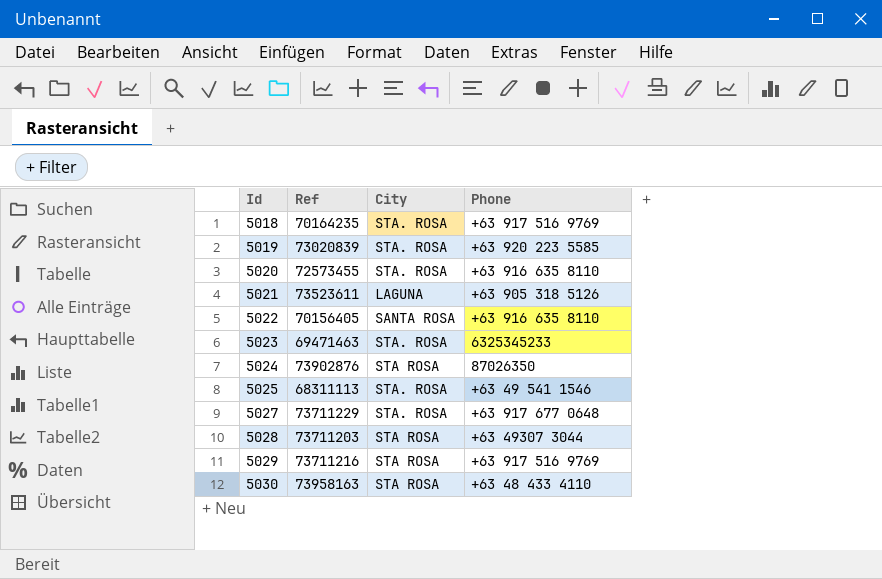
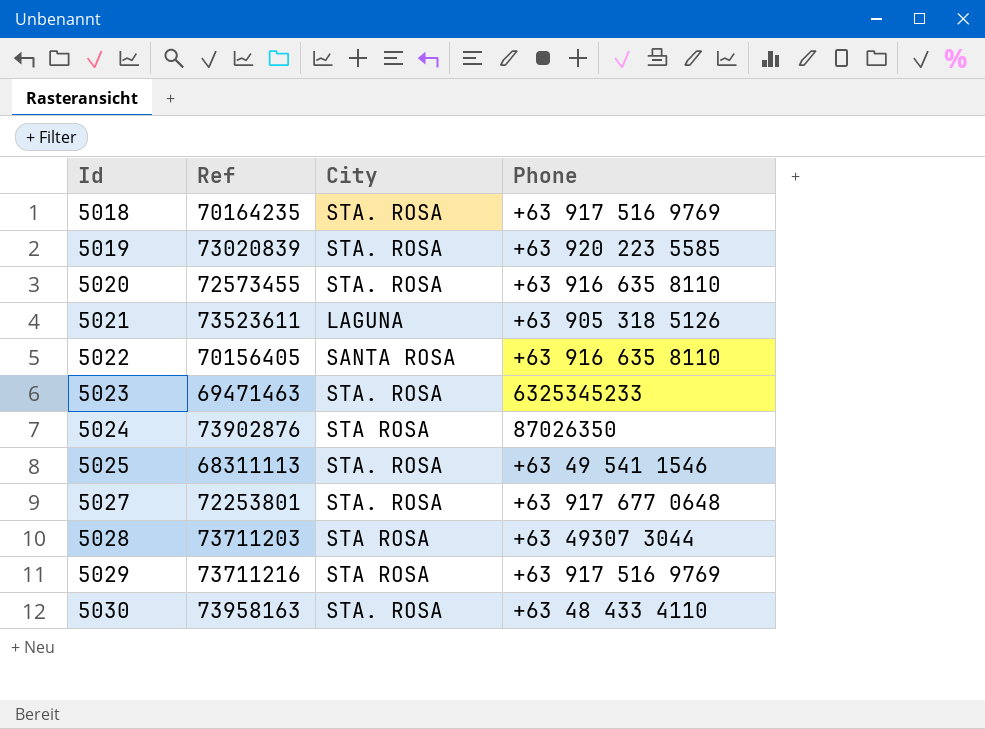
5027 | Ref: 73711229 -> 72253801
5030 | City: STA ROSA -> STA. ROSA

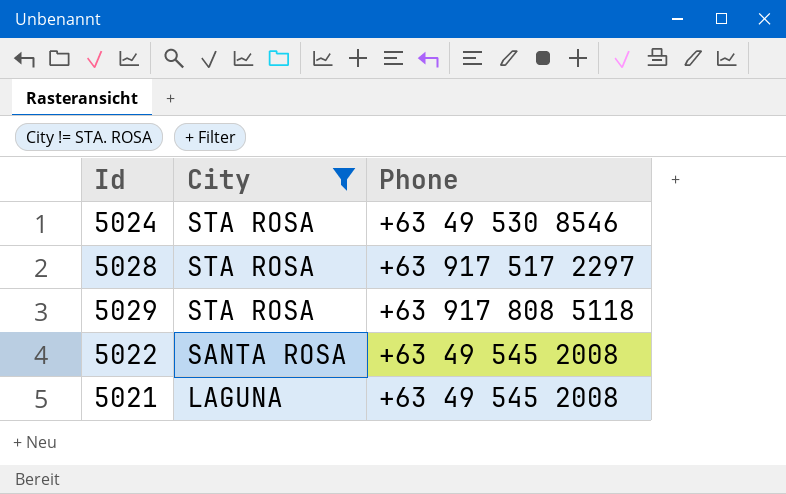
filter: none -> City != STA. ROSA
row order: Id ascending -> City descending
column Ref | position: 2 -> none
5024 | Phone: 87026350 -> +63 49 530 8546
5028 | Phone: +63 49307 3044 -> +63 917 517 2297
5029 | Phone: +63 917 516 9769 -> +63 917 808 5118
5022 | Phone: +63 916 635 8110 -> +63 49 545 2008
5021 | Phone: +63 905 318 5126 -> +63 49 545 2008

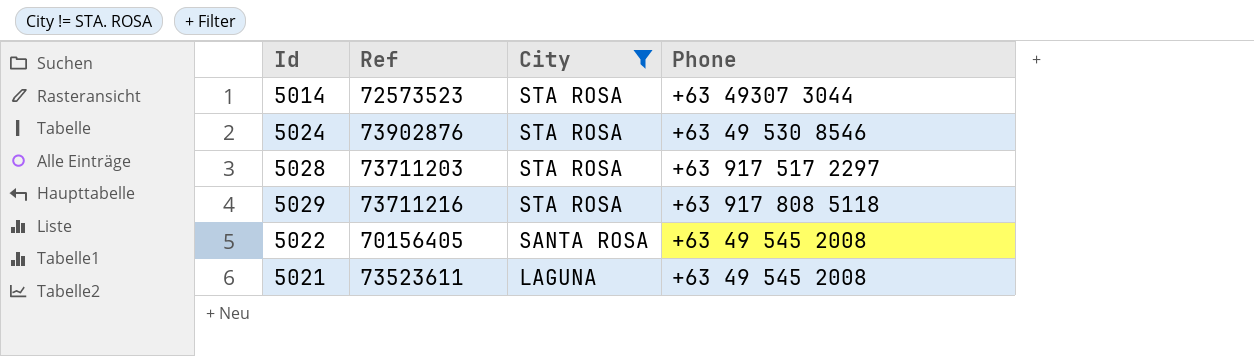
column Ref | position: none -> 2
row 5014: none -> 72573523 | STA ROSA | +63 49307 3044

